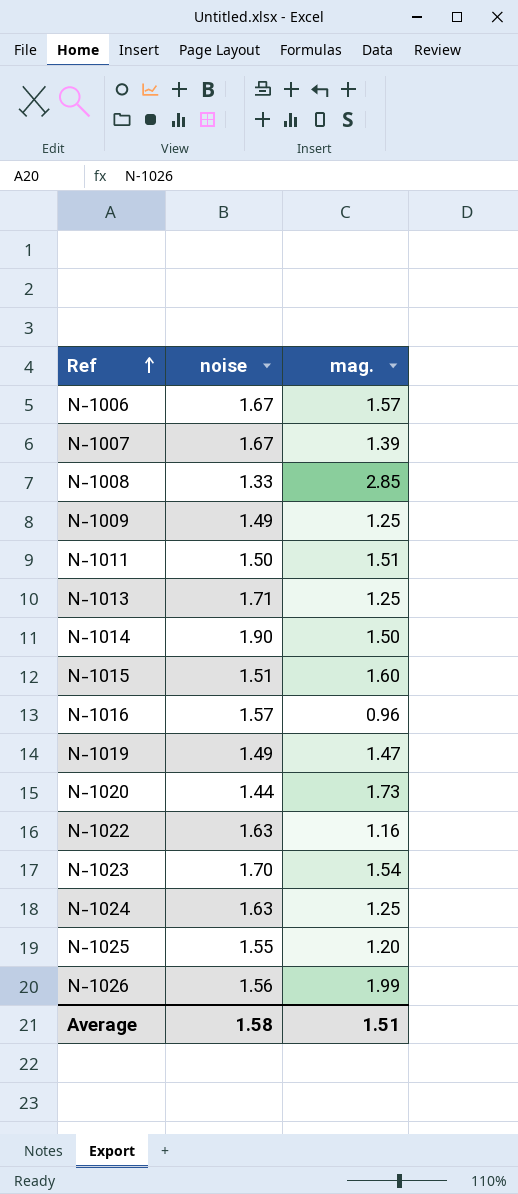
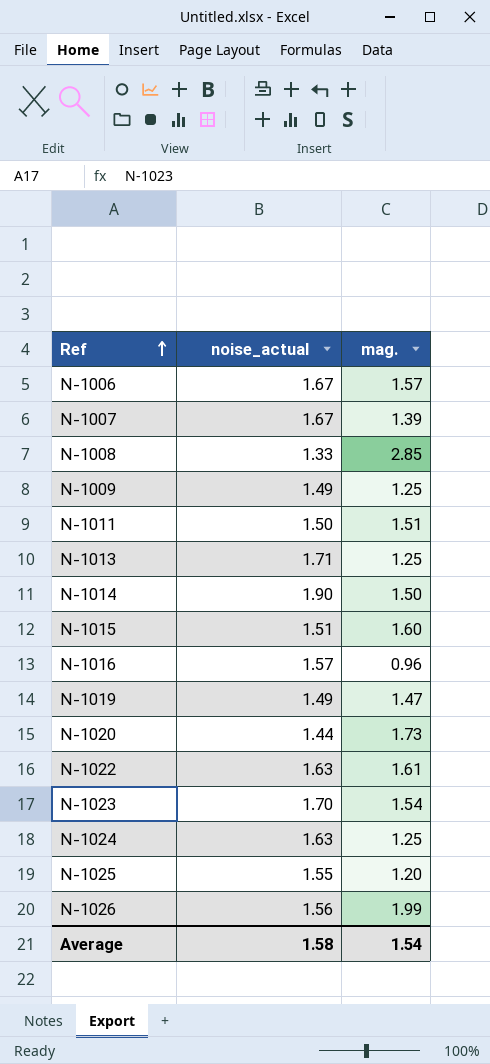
column name: noise -> noise_actual
N-1022 | mag.: 1.16 -> 1.61
Average | mag.: 1.51 -> 1.54

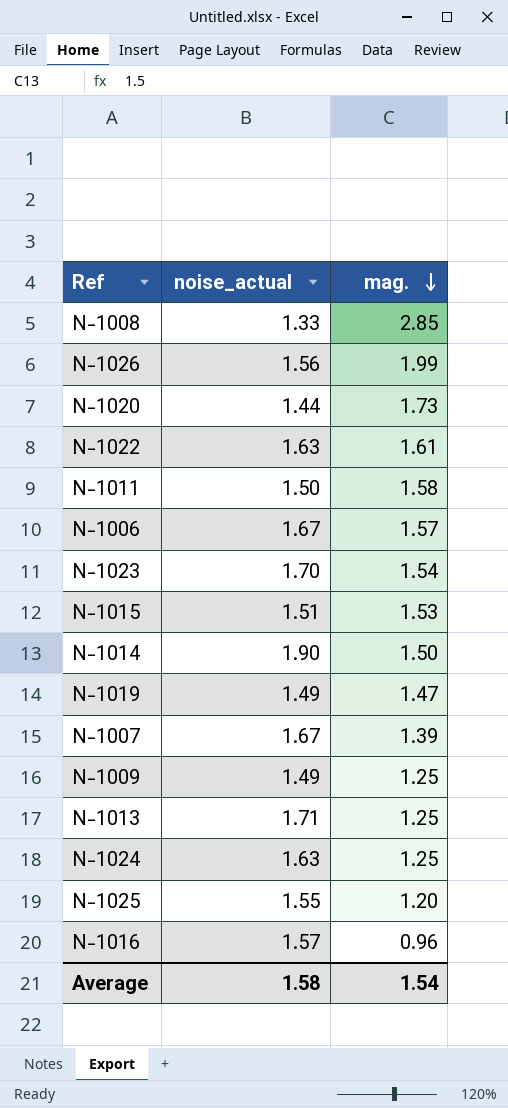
row order: Ref ascending -> mag. descending
N-1011 | mag.: 1.51 -> 1.58
N-1015 | mag.: 1.60 -> 1.53

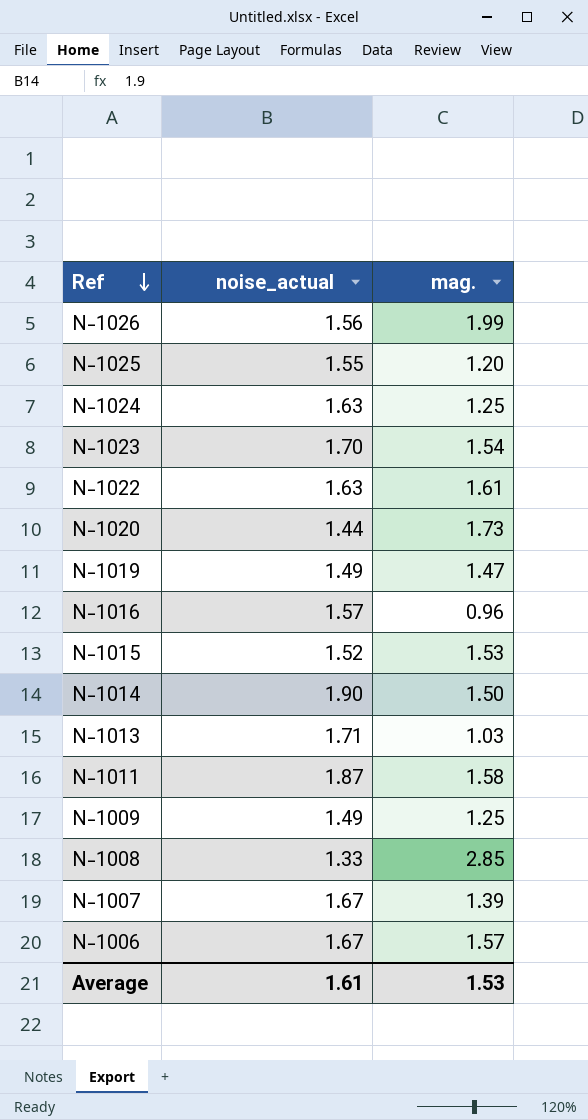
row order: mag. descending -> Ref descending
N-1015 | noise_actual: 1.51 -> 1.52
N-1013 | mag.: 1.25 -> 1.03
N-1011 | noise_actual: 1.50 -> 1.87
Average | noise_actual: 1.58 -> 1.61
Average | mag.: 1.54 -> 1.53

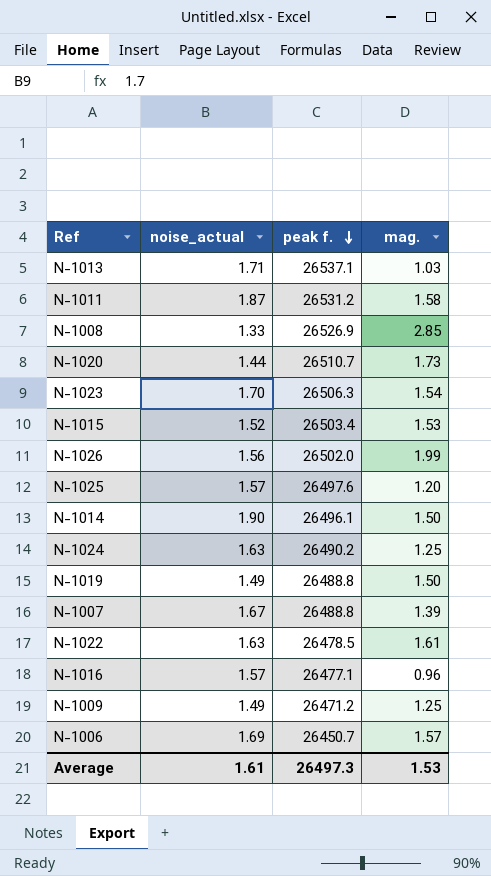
row order: Ref descending -> peak f. descending
column peak f. | position: none -> 3
N-1025 | noise_actual: 1.55 -> 1.57
N-1019 | mag.: 1.47 -> 1.50
N-1006 | noise_actual: 1.67 -> 1.69

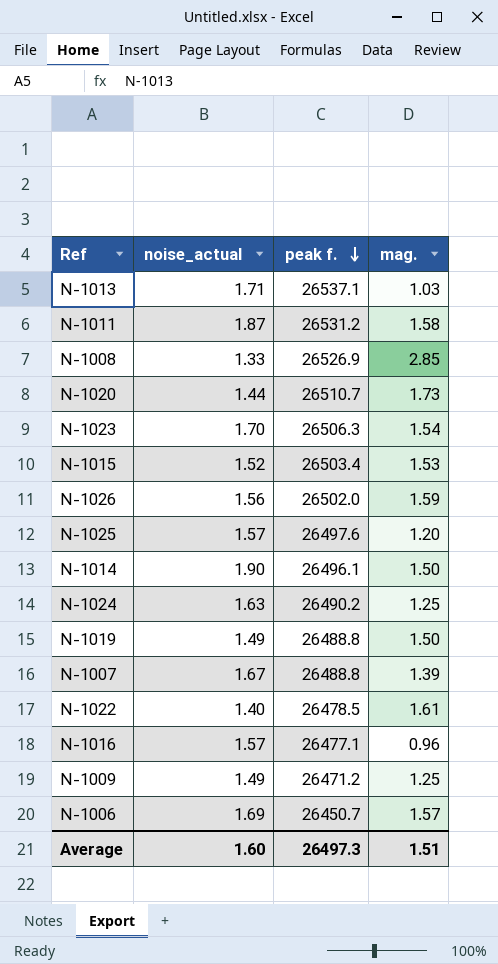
N-1026 | mag.: 1.99 -> 1.59
N-1022 | noise_actual: 1.63 -> 1.40
Average | noise_actual: 1.61 -> 1.60
Average | mag.: 1.53 -> 1.51

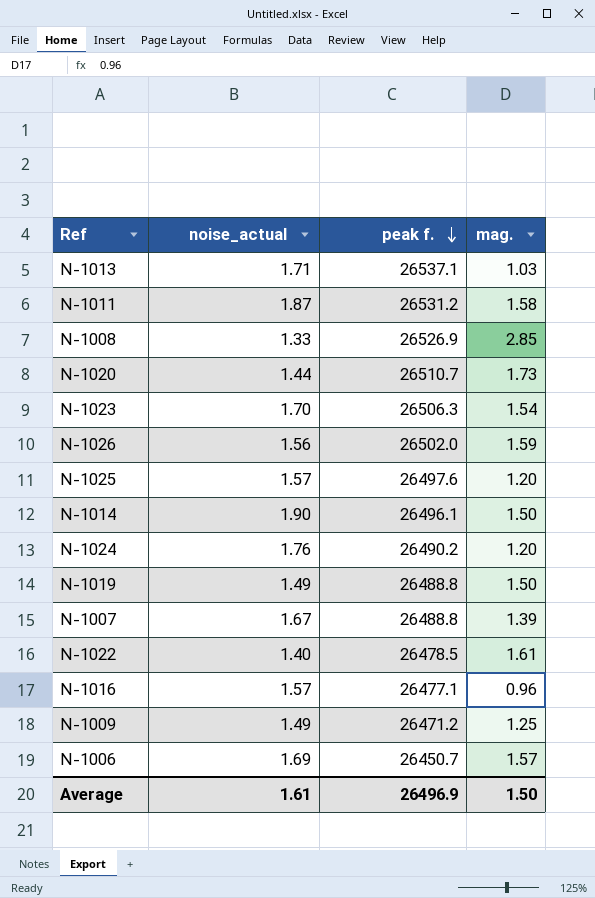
row N-1015: 1.52 | 26503.4 | 1.53 -> none
N-1024 | noise_actual: 1.63 -> 1.76
N-1024 | mag.: 1.25 -> 1.20
Average | noise_actual: 1.60 -> 1.61
Average | peak f.: 26497.3 -> 26496.9
Average | mag.: 1.51 -> 1.50

